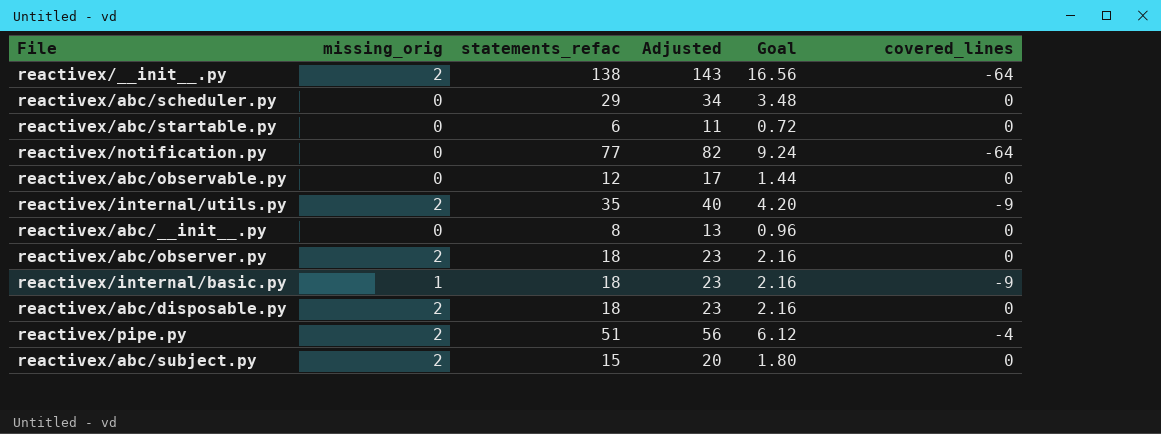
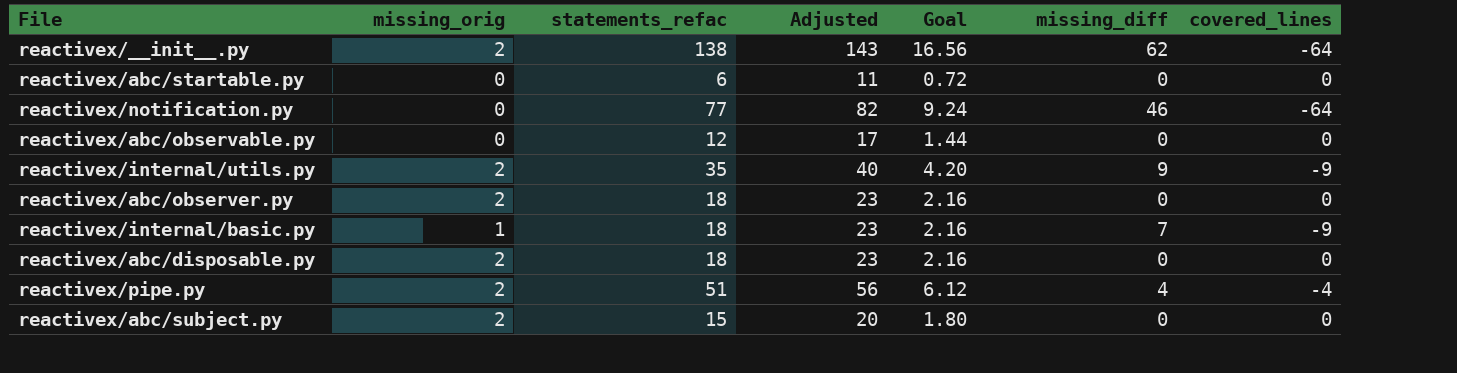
column missing_diff | position: none -> 6
row reactivex/abc/scheduler.py: 0 | 29 | 34 | 3.48 | 0 -> none
row reactivex/abc/__init__.py: 0 | 8 | 13 | 0.96 | 0 -> none

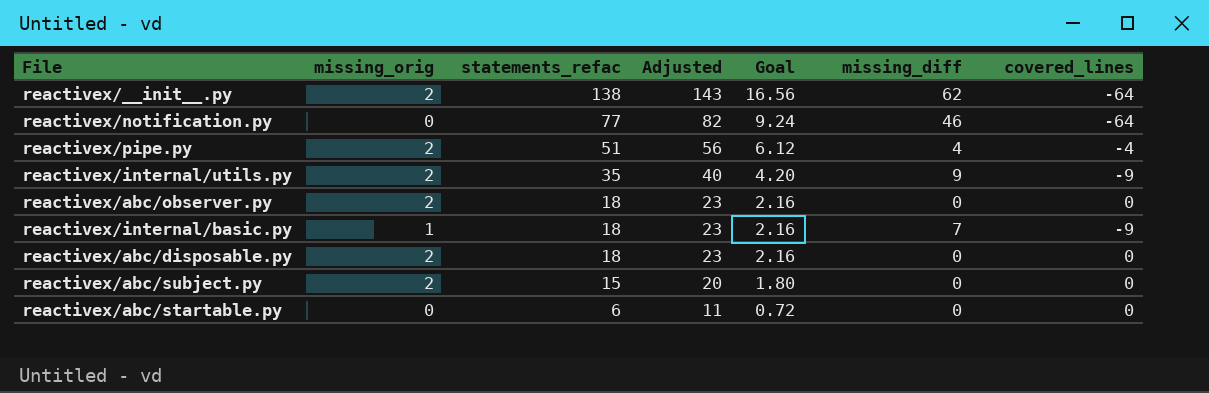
row order: none -> statements_refac descending
row reactivex/abc/observable.py: 0 | 12 | 17 | 1.44 | 0 | 0 -> none

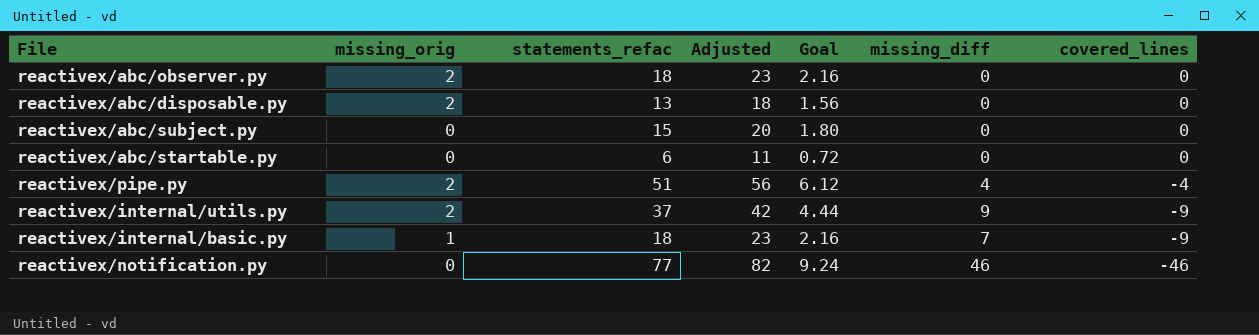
row order: statements_refac descending -> covered_lines descending
row reactivex/__init__.py: 2 | 138 | 143 | 16.56 | 62 | -64 -> none
reactivex/abc/disposable.py | statements_refac: 18 -> 13
reactivex/abc/disposable.py | Adjusted: 23 -> 18
reactivex/abc/disposable.py | Goal: 2.16 -> 1.56
reactivex/abc/subject.py | missing_orig: 2 -> 0
reactivex/internal/utils.py | statements_refac: 35 -> 37
reactivex/internal/utils.py | Adjusted: 40 -> 42
reactivex/internal/utils.py | Goal: 4.20 -> 4.44
reactivex/notification.py | covered_lines: -64 -> -46

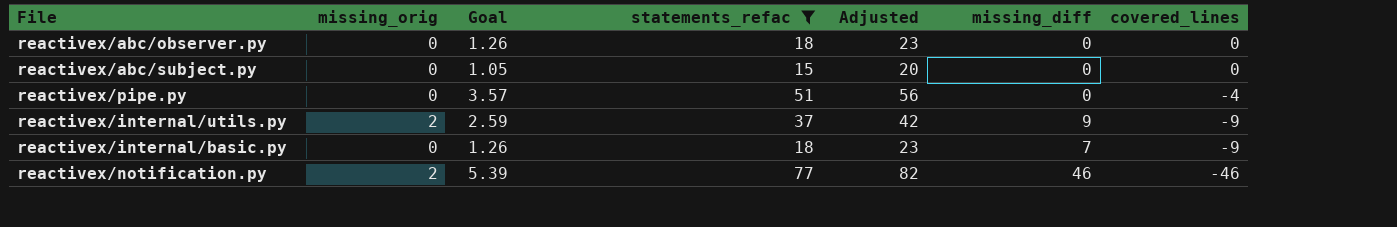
filter: none -> statements_refac >= 15
column Goal | formula: [statements_refac] * 0.12 -> [statements_refac] * 0.07
column Goal | position: 5 -> 3
reactivex/abc/observer.py | missing_orig: 2 -> 0
reactivex/pipe.py | missing_orig: 2 -> 0
reactivex/pipe.py | missing_diff: 4 -> 0
reactivex/internal/basic.py | missing_orig: 1 -> 0
reactivex/notification.py | missing_orig: 0 -> 2

